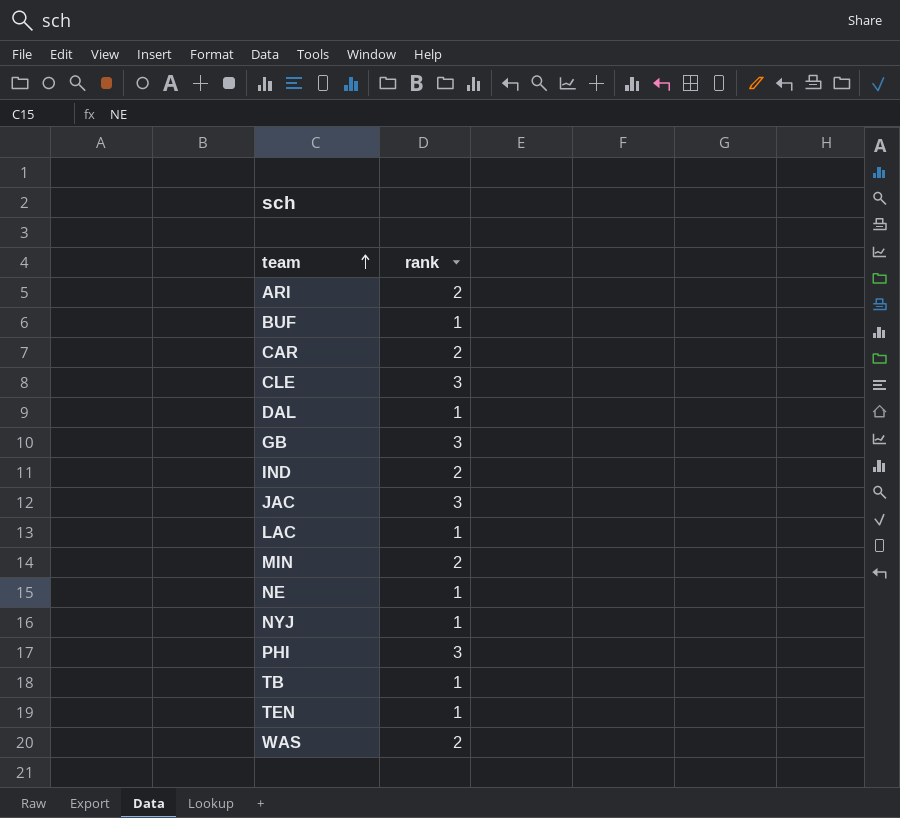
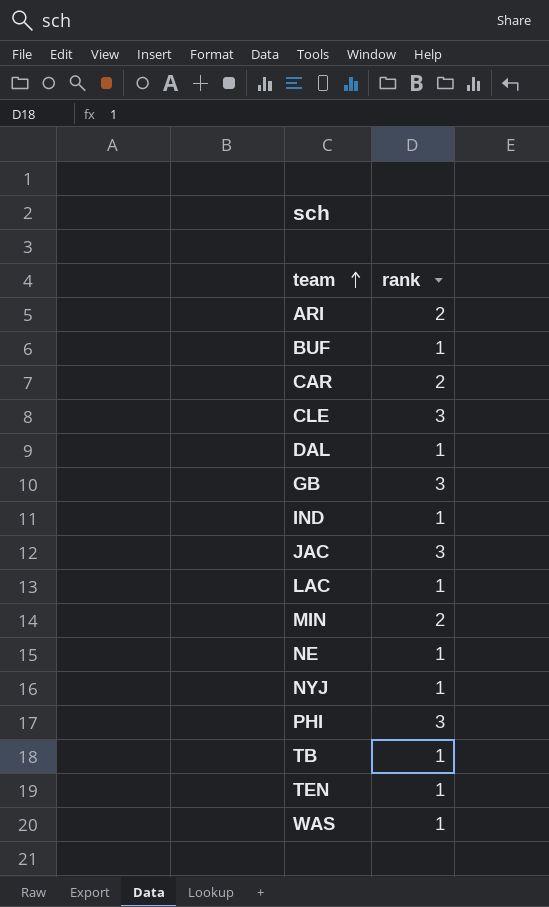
IND | rank: 2 -> 1
WAS | rank: 2 -> 1

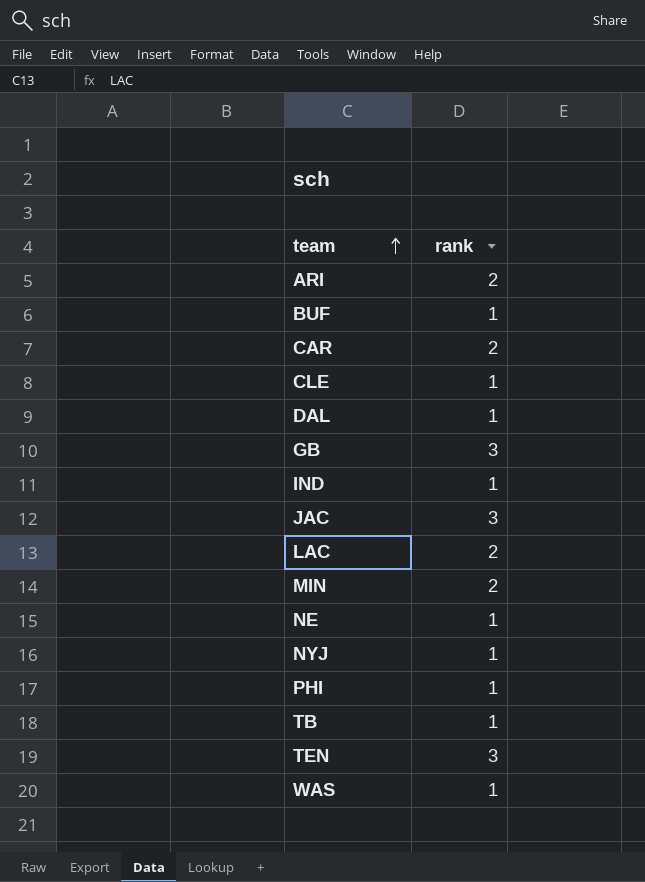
CLE | rank: 3 -> 1
LAC | rank: 1 -> 2
PHI | rank: 3 -> 1
TEN | rank: 1 -> 3

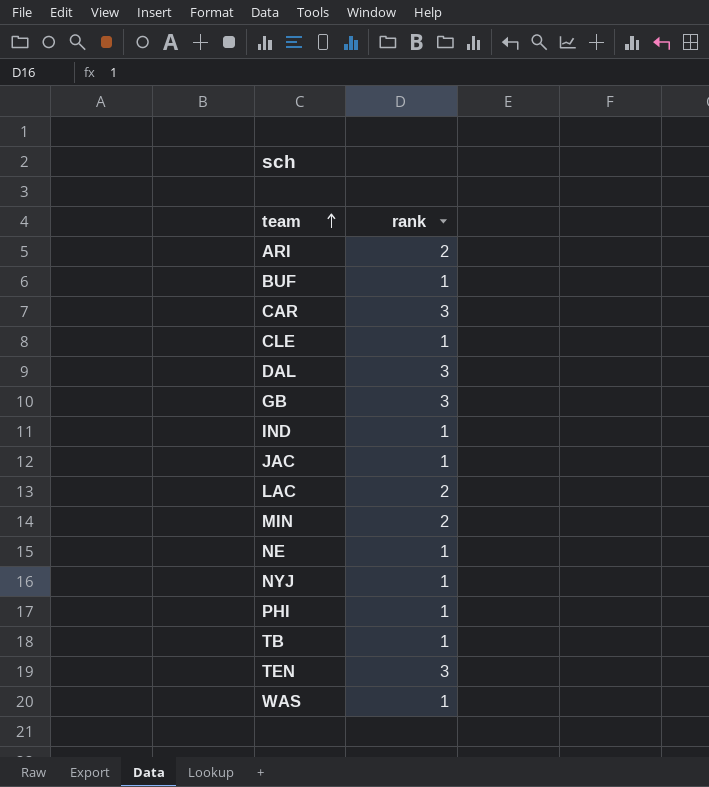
CAR | rank: 2 -> 3
DAL | rank: 1 -> 3
JAC | rank: 3 -> 1

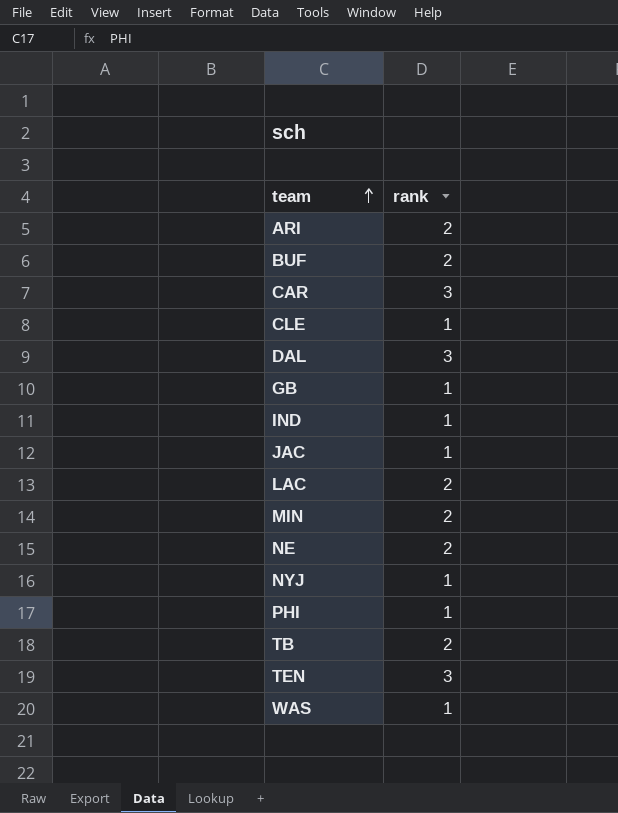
BUF | rank: 1 -> 2
GB | rank: 3 -> 1
NE | rank: 1 -> 2
TB | rank: 1 -> 2

